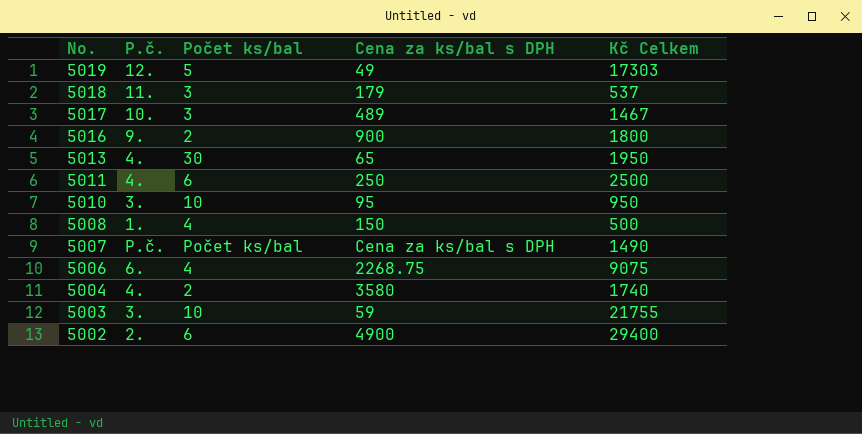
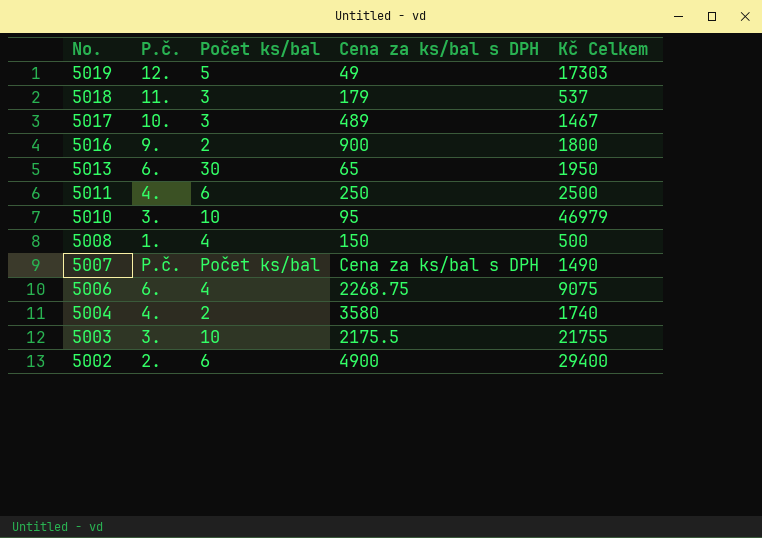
5013 | P.č.: 4. -> 6.
5010 | Kč Celkem: 950 -> 46979
5003 | Cena za ks/bal s DPH: 59 -> 2175.5

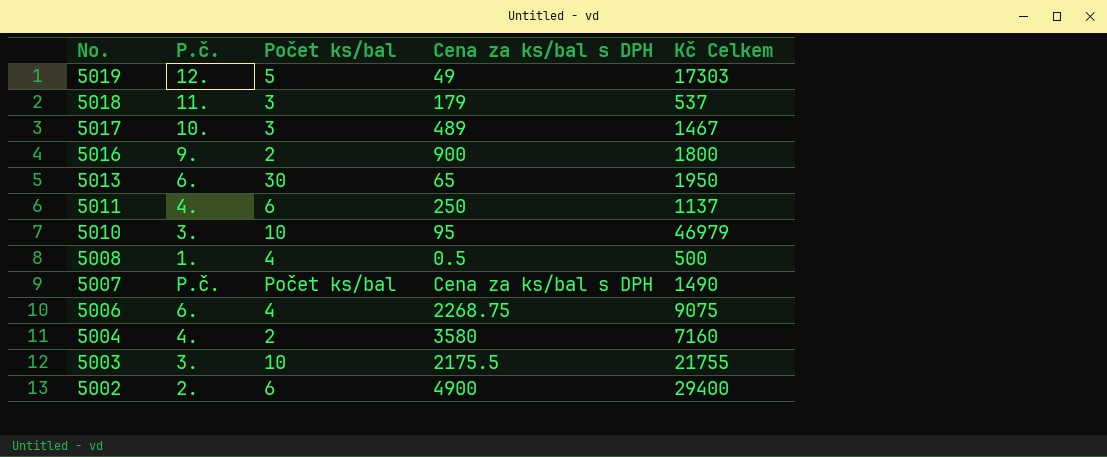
5011 | Kč Celkem: 2500 -> 1137
5008 | Cena za ks/bal s DPH: 150 -> 0.5
5004 | Kč Celkem: 1740 -> 7160

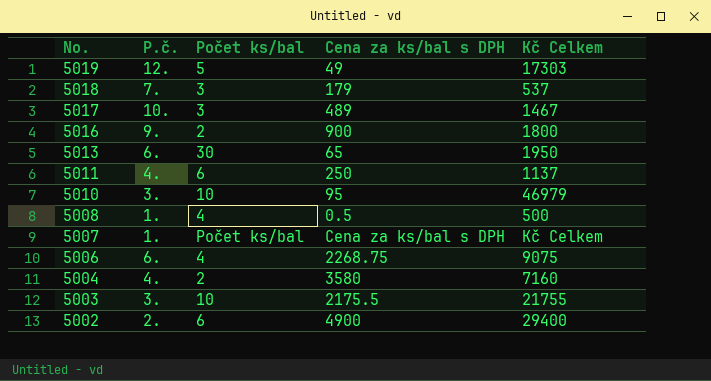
5018 | P.č.: 11. -> 7.
5007 | P.č.: P.č. -> 1.
5007 | Kč Celkem: 1490 -> Kč Celkem

